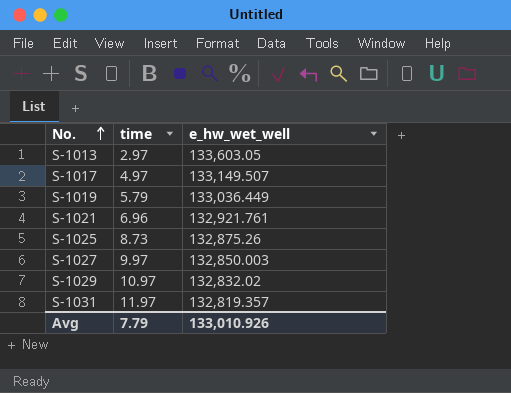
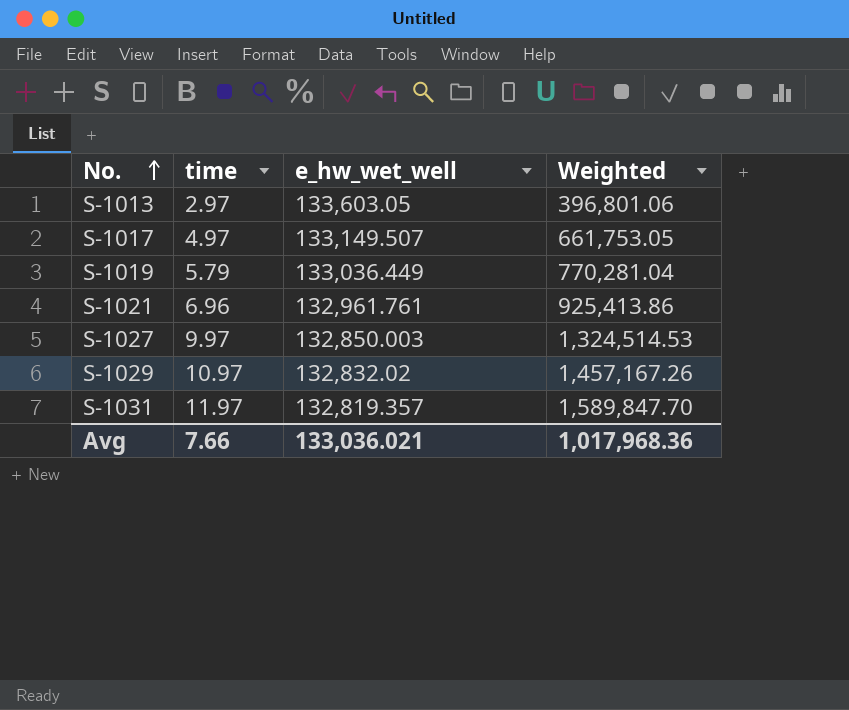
column Weighted | formula: none -> [time] * [e_hw_wet_well]
row S-1025: 8.73 | 132,875.26 -> none
S-1021 | e_hw_wet_well: 132,921.761 -> 132,961.761
Avg | time: 7.79 -> 7.66
Avg | e_hw_wet_well: 133,010.926 -> 133,036.021

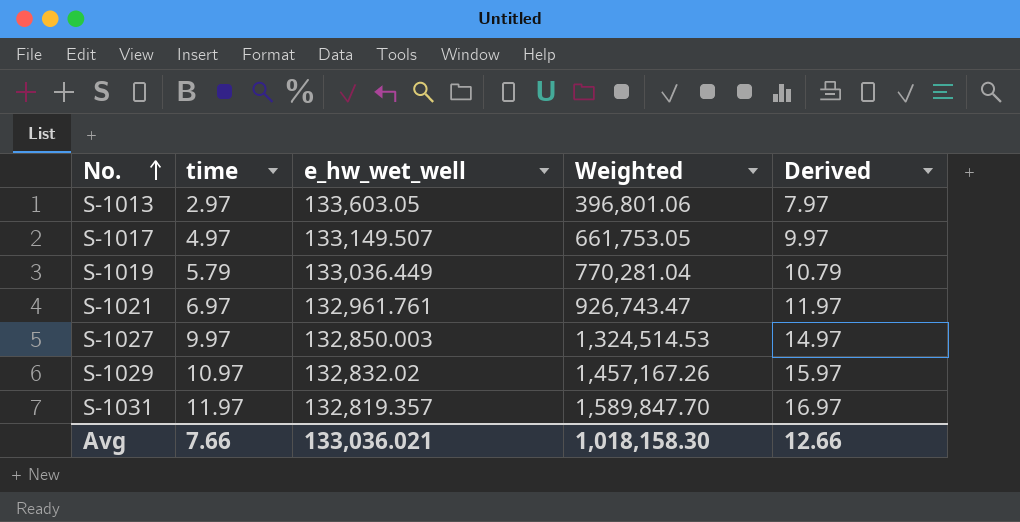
column Derived | formula: none -> [time] + 5
S-1021 | time: 6.96 -> 6.97
S-1021 | Weighted: 925,413.86 -> 926,743.47
Avg | Weighted: 1,017,968.36 -> 1,018,158.30

